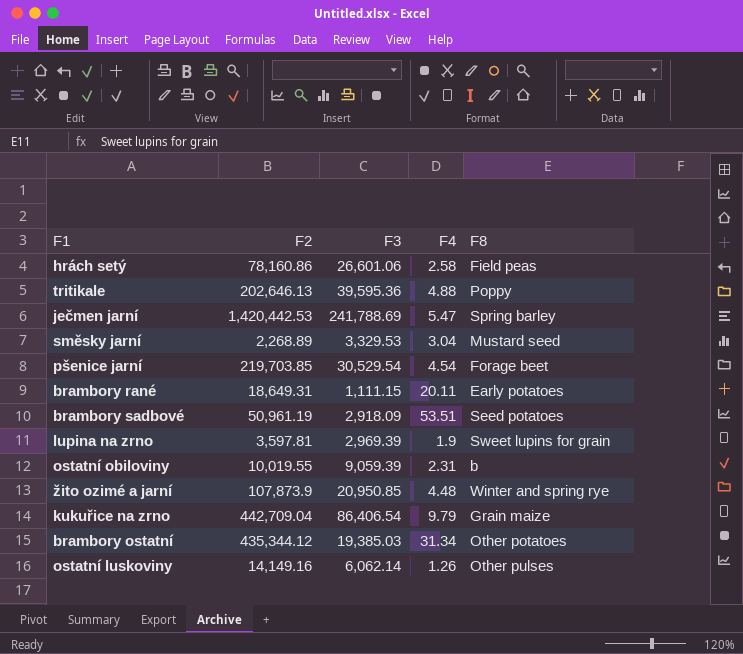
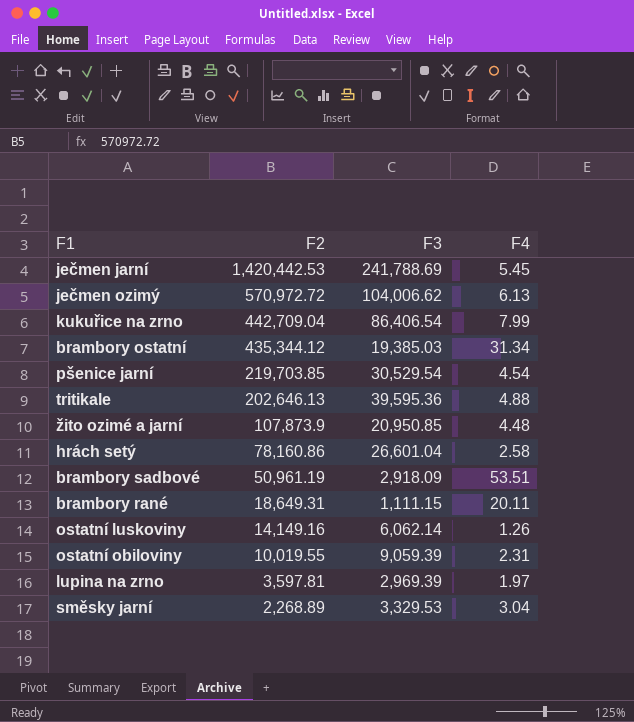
row order: none -> F2 descending
column F8 | position: 5 -> none
ječmen jarní | F4: 5.47 -> 5.45
row ječmen ozimý: none -> 570,972.72 | 104,006.62 | 6.13
kukuřice na zrno | F4: 9.79 -> 7.99
hrách setý | F3: 26,601.06 -> 26,601.04
lupina na zrno | F4: 1.9 -> 1.97

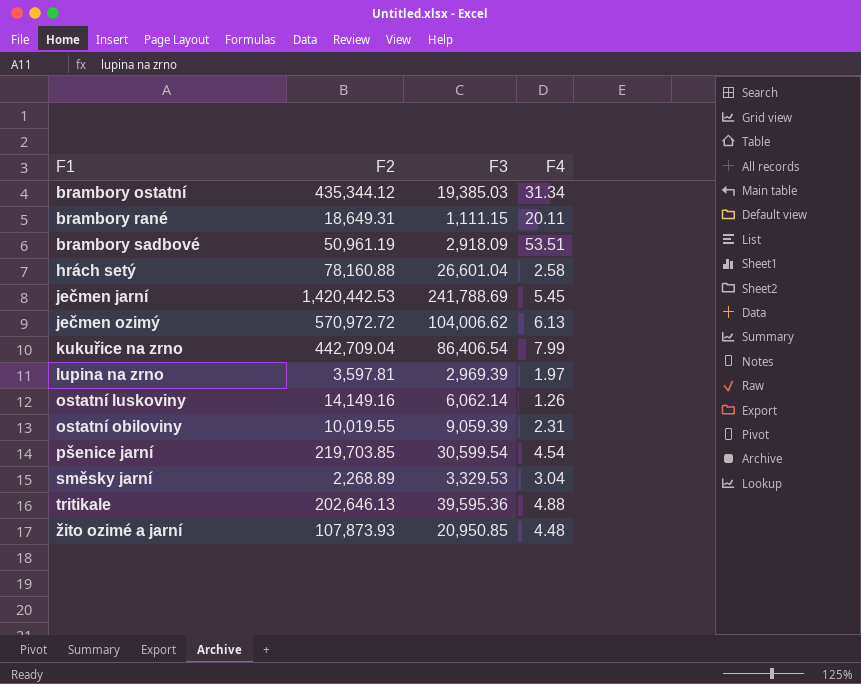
row order: F2 descending -> F1 ascending
hrách setý | F2: 78,160.86 -> 78,160.88
pšenice jarní | F3: 30,529.54 -> 30,599.54
žito ozimé a jarní | F2: 107,873.9 -> 107,873.93

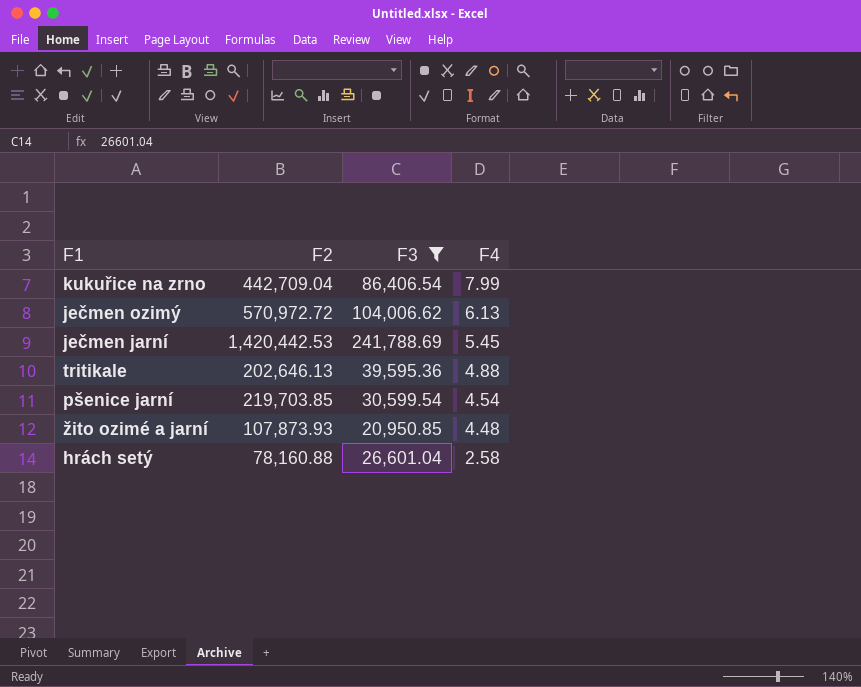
filter: none -> F3 >= 20,950.85
row order: F1 ascending -> F4 descending

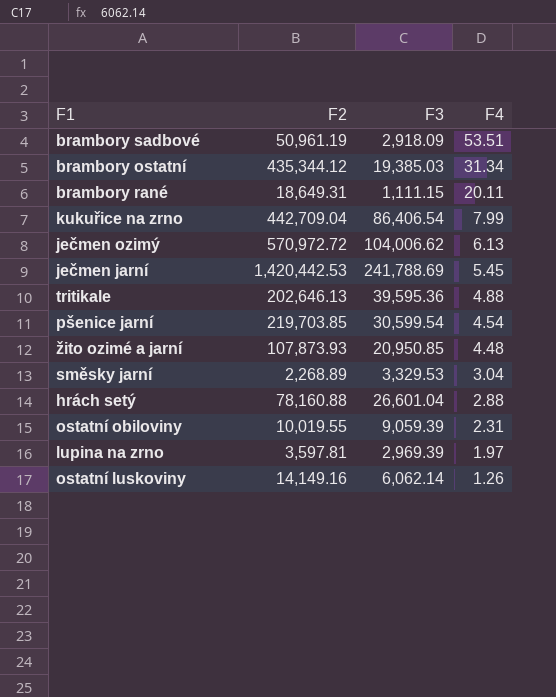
filter: F3 >= 20,950.85 -> none
hrách setý | F4: 2.58 -> 2.88

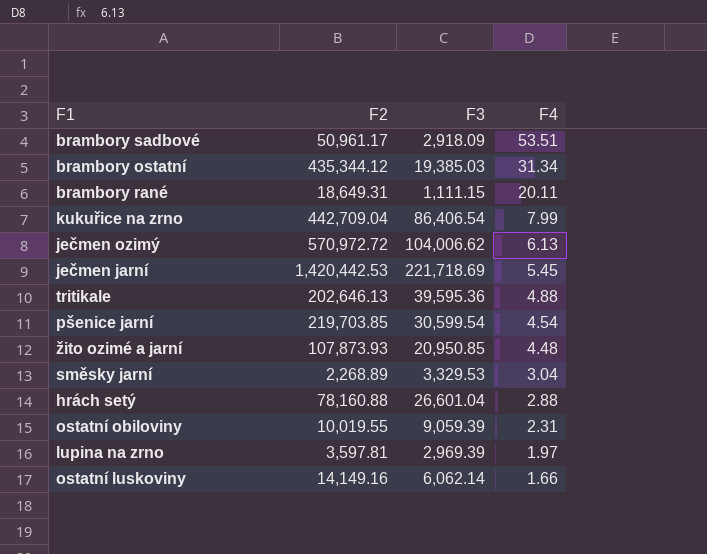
brambory sadbové | F2: 50,961.19 -> 50,961.17
ječmen jarní | F3: 241,788.69 -> 221,718.69
ostatní luskoviny | F4: 1.26 -> 1.66

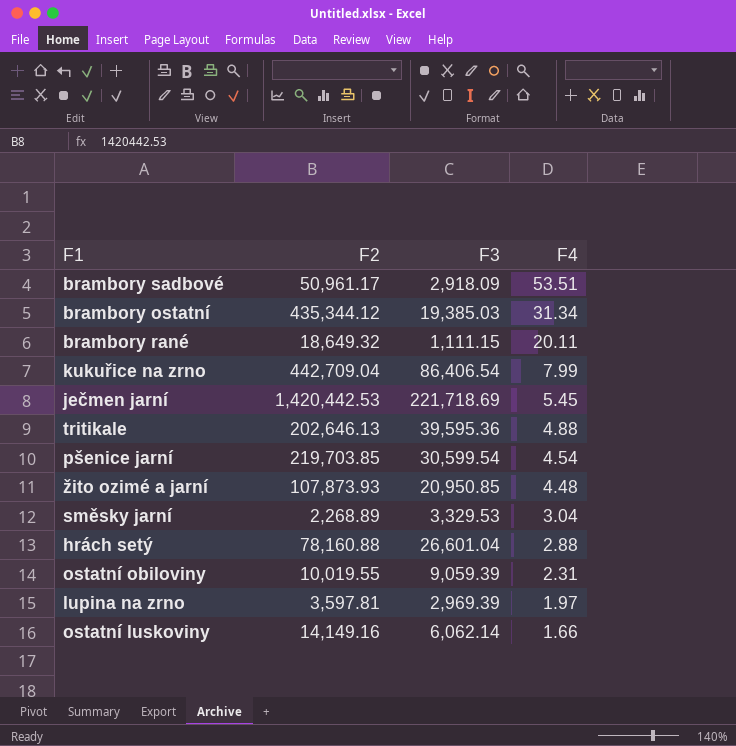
row ječmen ozimý: 570,972.72 | 104,006.62 | 6.13 -> none
brambory rané | F2: 18,649.31 -> 18,649.32

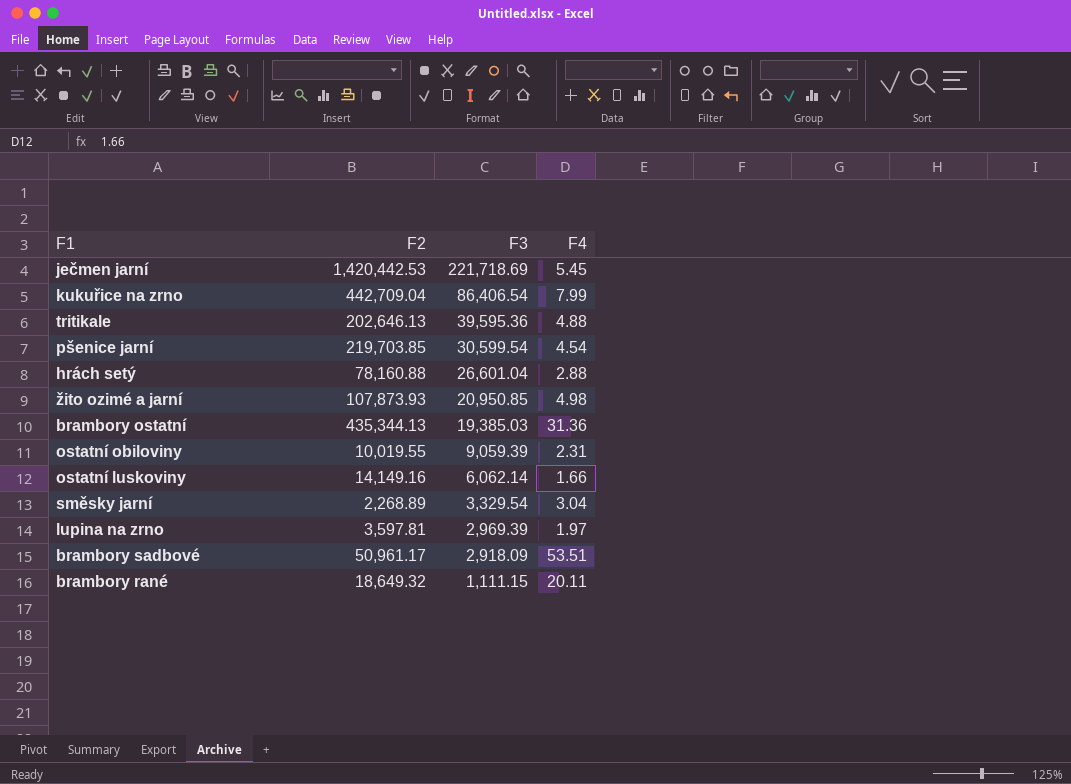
row order: F4 descending -> F3 descending
žito ozimé a jarní | F4: 4.48 -> 4.98
brambory ostatní | F2: 435,344.12 -> 435,344.13
brambory ostatní | F4: 31.34 -> 31.36
směsky jarní | F3: 3,329.53 -> 3,329.54

